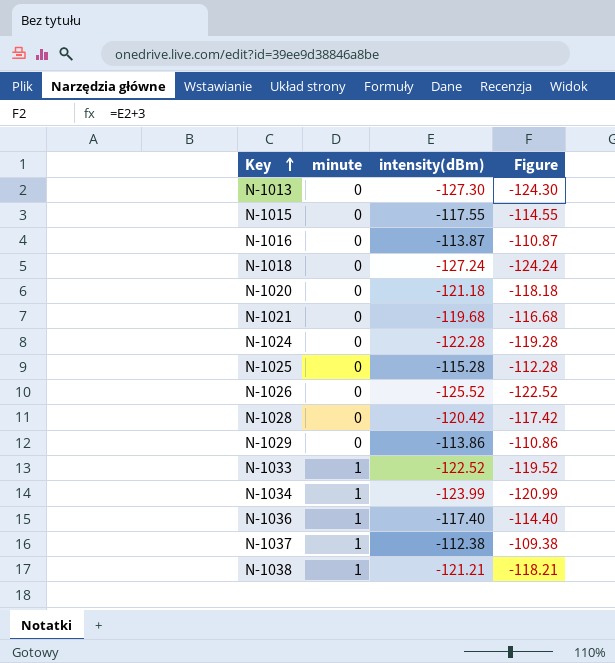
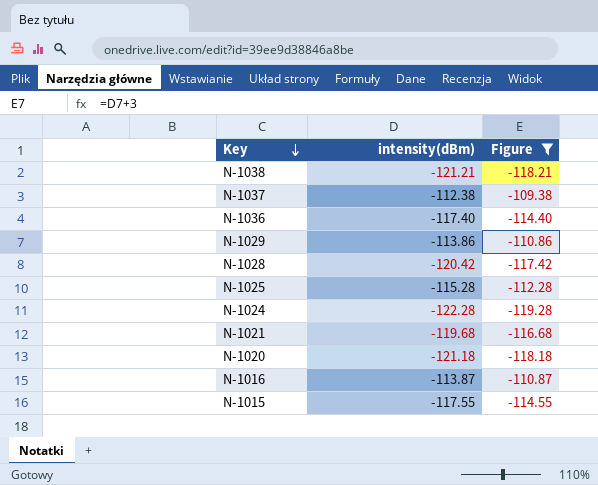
filter: none -> Figure >= -119.28
row order: Key ascending -> Key descending
column minute | position: 2 -> none

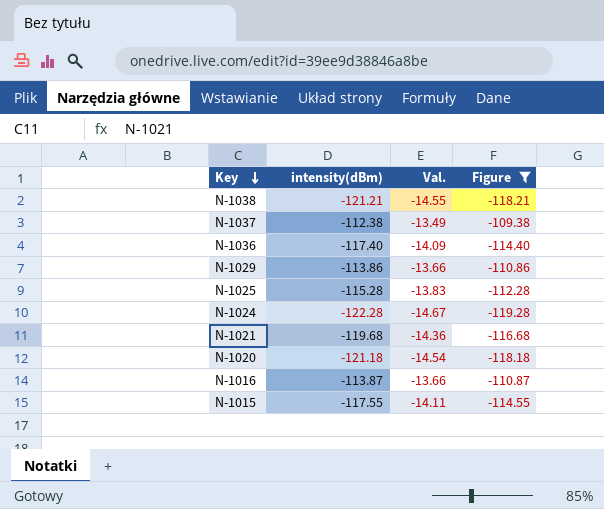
column Val. | formula: none -> [intensity(dBm)] * 0.12
row N-1028: -120.42 | -117.42 -> none

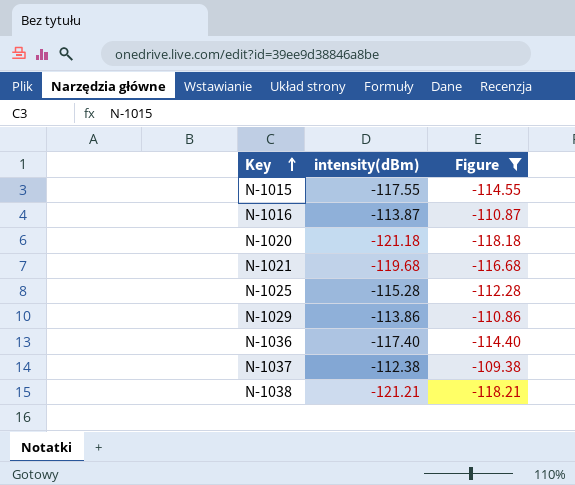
row order: Key descending -> Key ascending
column Val. | formula: [intensity(dBm)] * 0.12 -> none
row N-1024: -122.28 | -14.67 | -119.28 -> none

